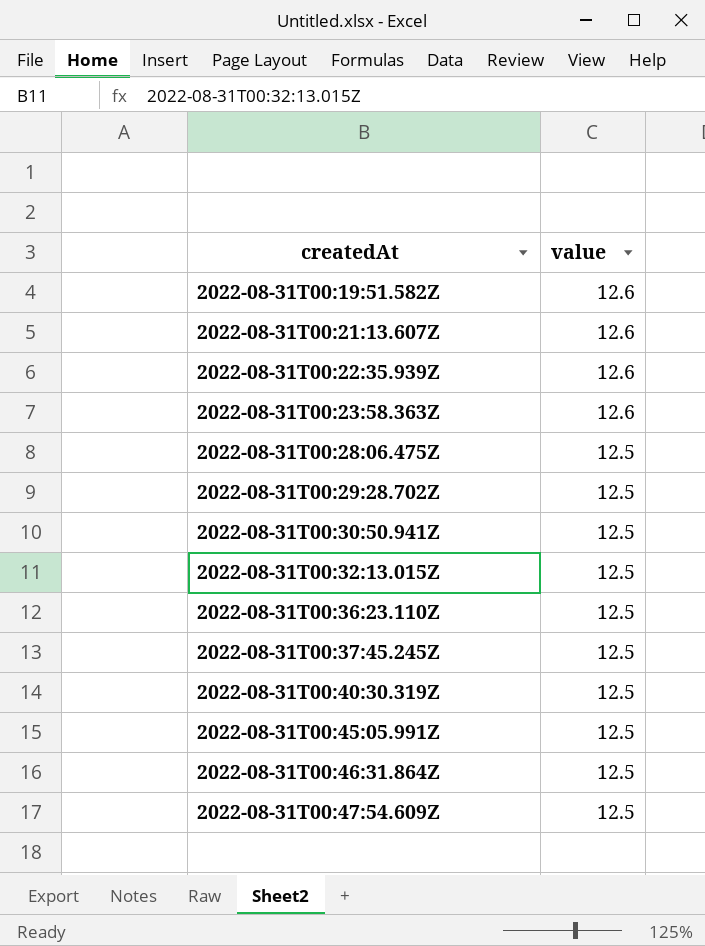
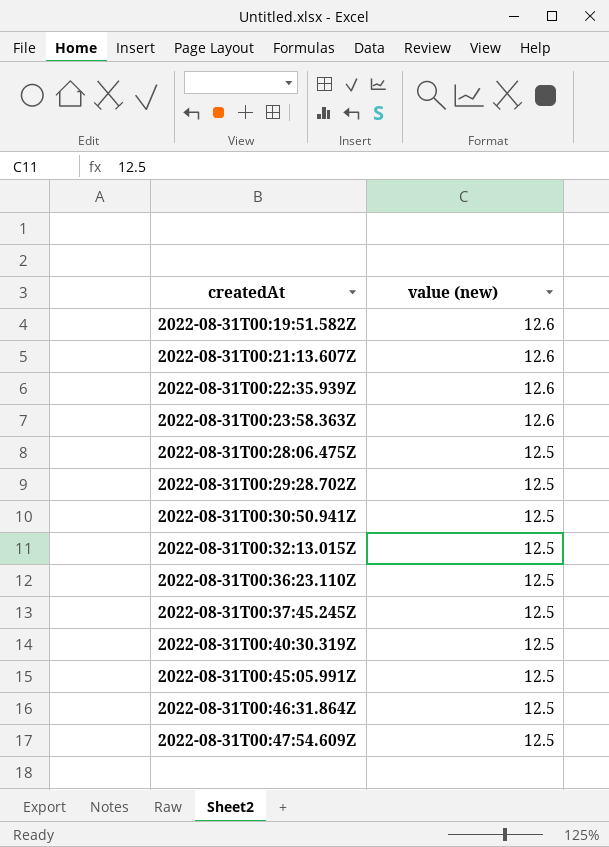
column name: value -> value (new)

